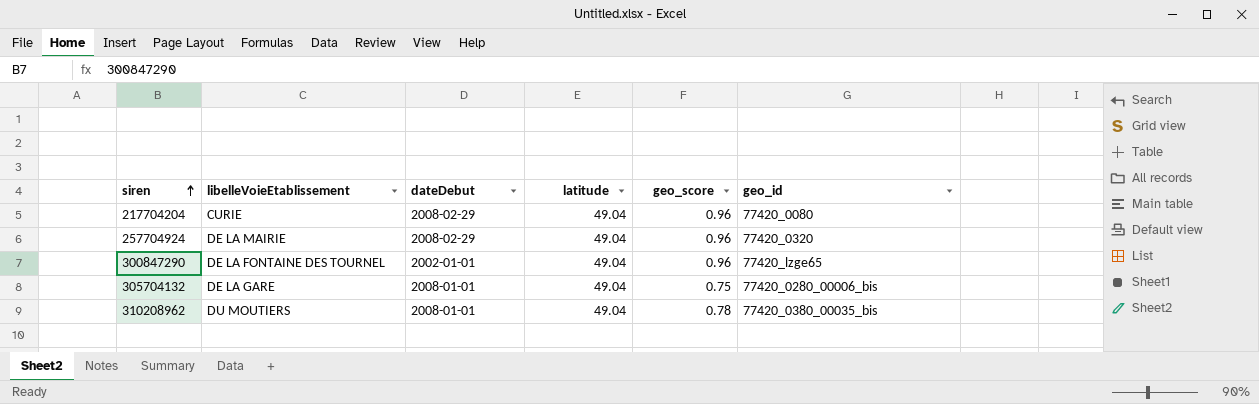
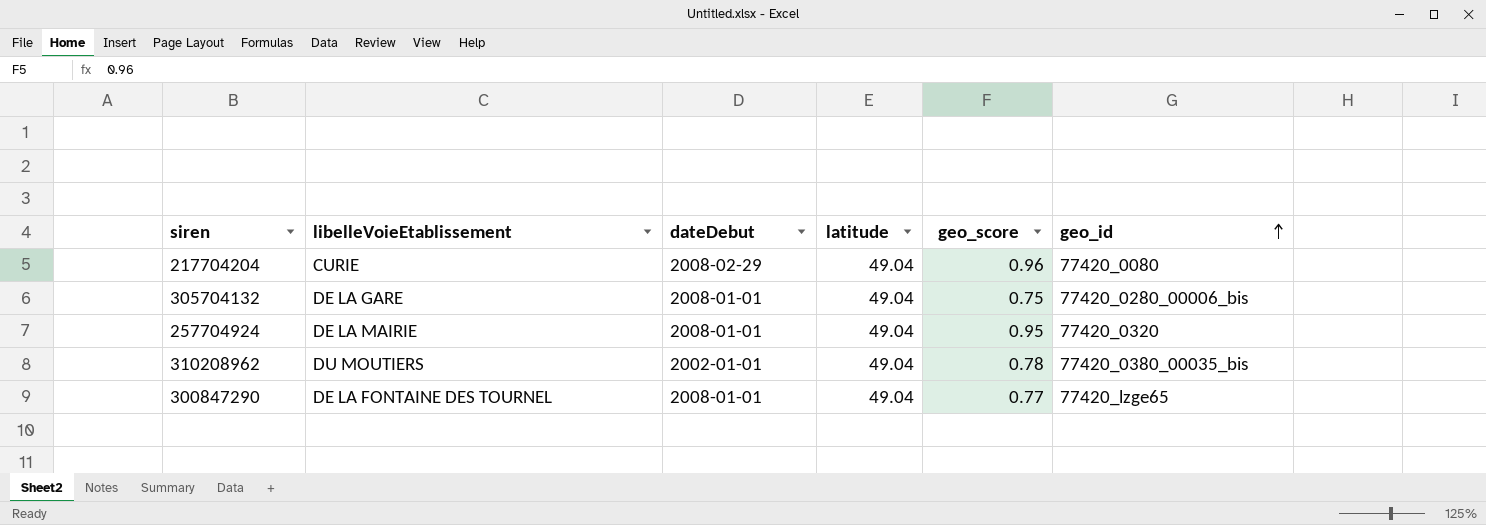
row order: siren ascending -> geo_id ascending
257704924 | dateDebut: 2008-02-29 -> 2008-01-01
257704924 | geo_score: 0.96 -> 0.95
310208962 | dateDebut: 2008-01-01 -> 2002-01-01
300847290 | dateDebut: 2002-01-01 -> 2008-01-01
300847290 | geo_score: 0.96 -> 0.77

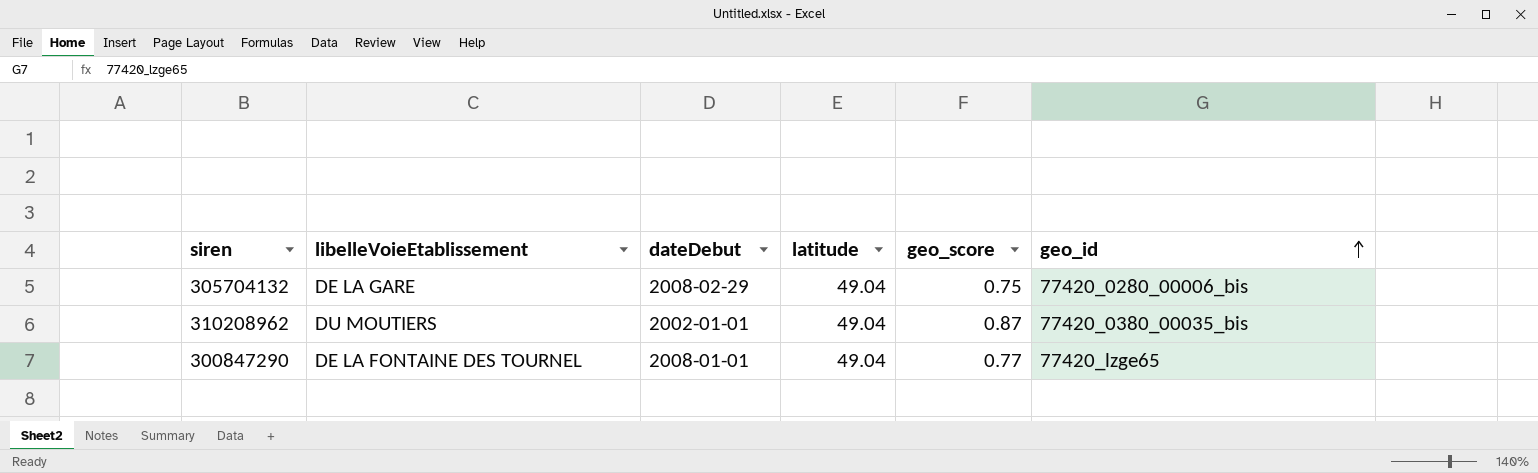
row 217704204: CURIE | 2008-02-29 | 49.04 | 0.96 | 77420_0080 -> none
row 257704924: DE LA MAIRIE | 2008-01-01 | 49.04 | 0.95 | 77420_0320 -> none
305704132 | dateDebut: 2008-01-01 -> 2008-02-29
310208962 | geo_score: 0.78 -> 0.87

